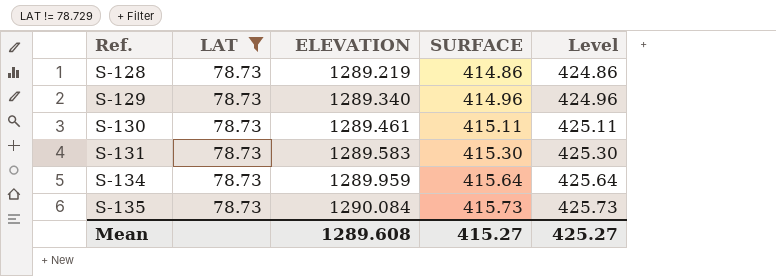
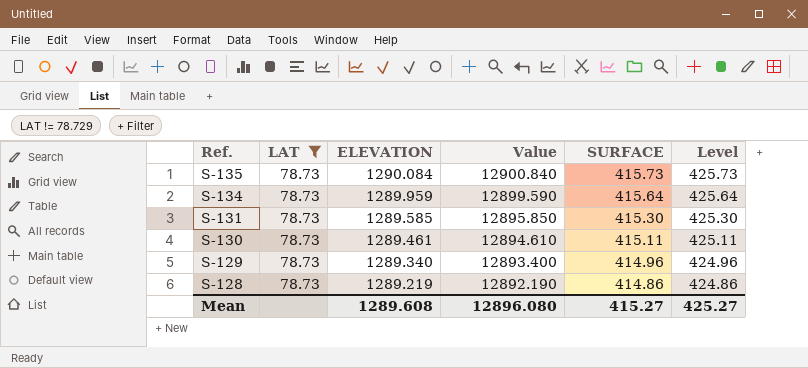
row order: Ref. ascending -> Ref. descending
column Value | formula: none -> [ELEVATION] * 10
S-131 | ELEVATION: 1289.583 -> 1289.585

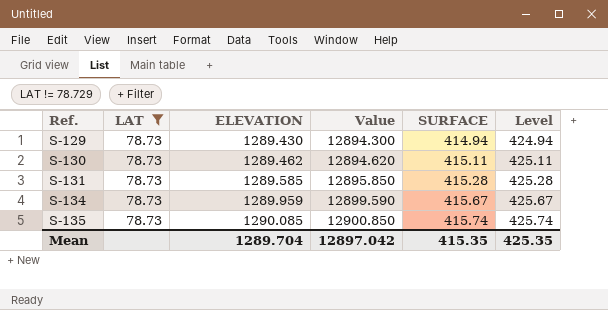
row order: Ref. descending -> Ref. ascending
row S-128: 78.73 | 1289.219 | 12892.190 | 414.86 | 424.86 -> none
S-129 | ELEVATION: 1289.340 -> 1289.430
S-129 | Value: 12893.400 -> 12894.300
S-129 | SURFACE: 414.96 -> 414.94
S-129 | Level: 424.96 -> 424.94
S-130 | ELEVATION: 1289.461 -> 1289.462
S-130 | Value: 12894.610 -> 12894.620
S-131 | SURFACE: 415.30 -> 415.28
S-131 | Level: 425.30 -> 425.28
S-134 | SURFACE: 415.64 -> 415.67
S-134 | Level: 425.64 -> 425.67
S-135 | ELEVATION: 1290.084 -> 1290.085
S-135 | Value: 12900.840 -> 12900.850
S-135 | SURFACE: 415.73 -> 415.74
S-135 | Level: 425.73 -> 425.74
Mean | ELEVATION: 1289.608 -> 1289.704
Mean | Value: 12896.080 -> 12897.042
Mean | SURFACE: 415.27 -> 415.35
Mean | Level: 425.27 -> 425.35

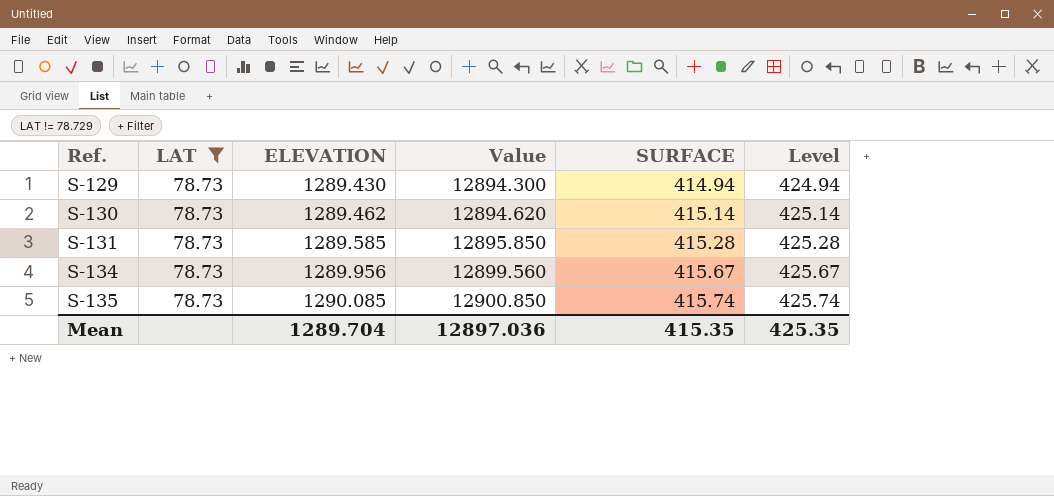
S-130 | SURFACE: 415.11 -> 415.14
S-130 | Level: 425.11 -> 425.14
S-134 | ELEVATION: 1289.959 -> 1289.956
S-134 | Value: 12899.590 -> 12899.560
Mean | Value: 12897.042 -> 12897.036

